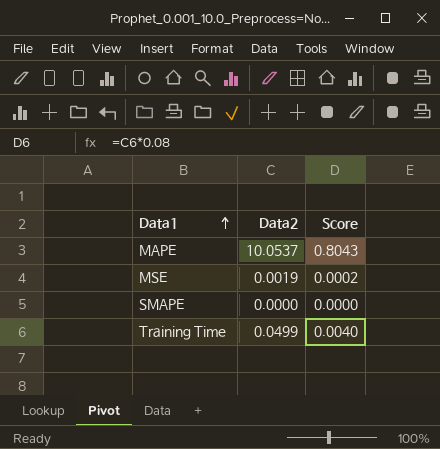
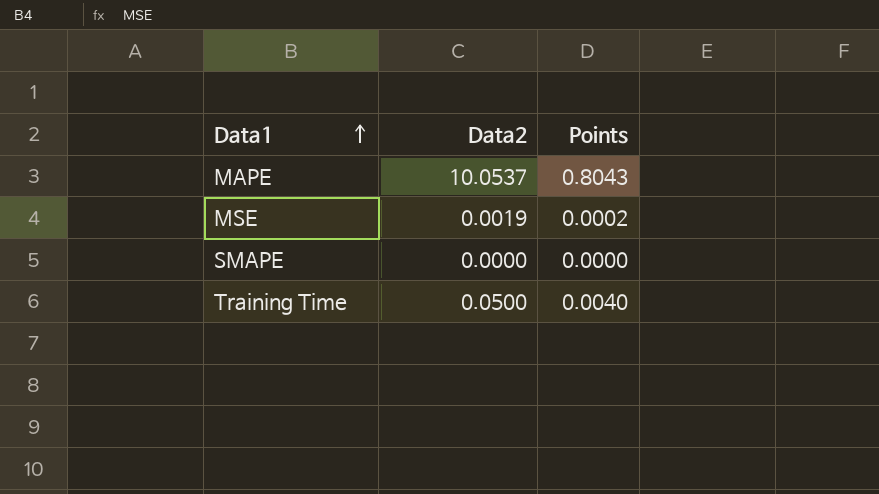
column name: Score -> Points
Training Time | Data2: 0.0499 -> 0.0500

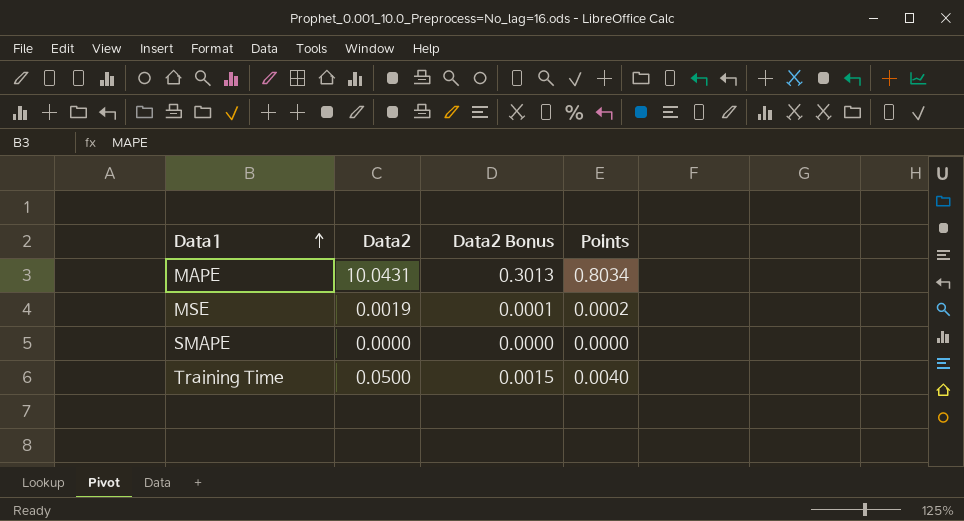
column Data2 Bonus | formula: none -> [Data2] * 0.03
MAPE | Data2: 10.0537 -> 10.0431
MAPE | Points: 0.8043 -> 0.8034

